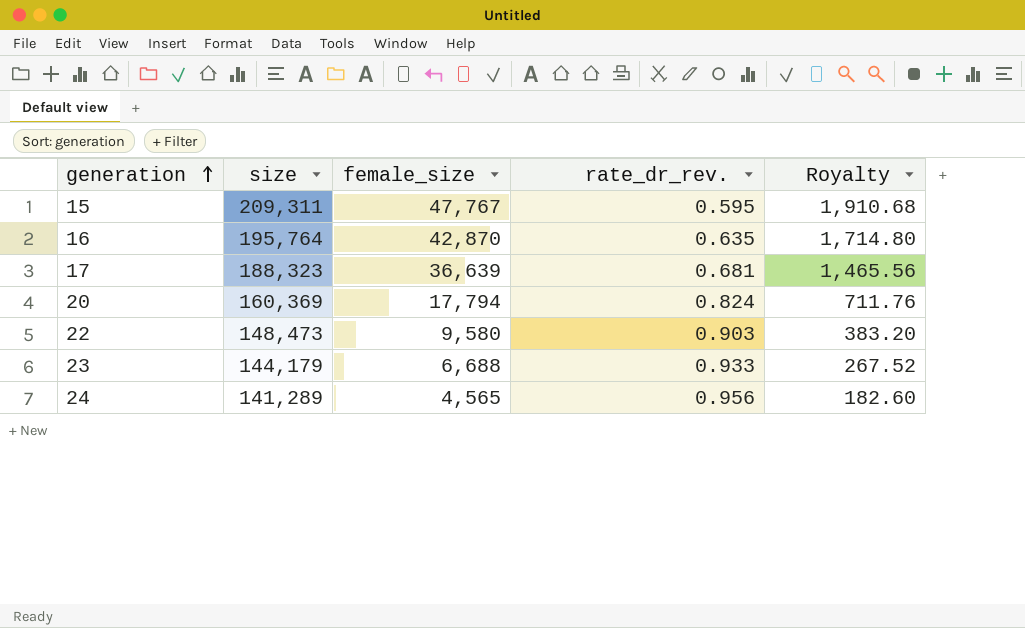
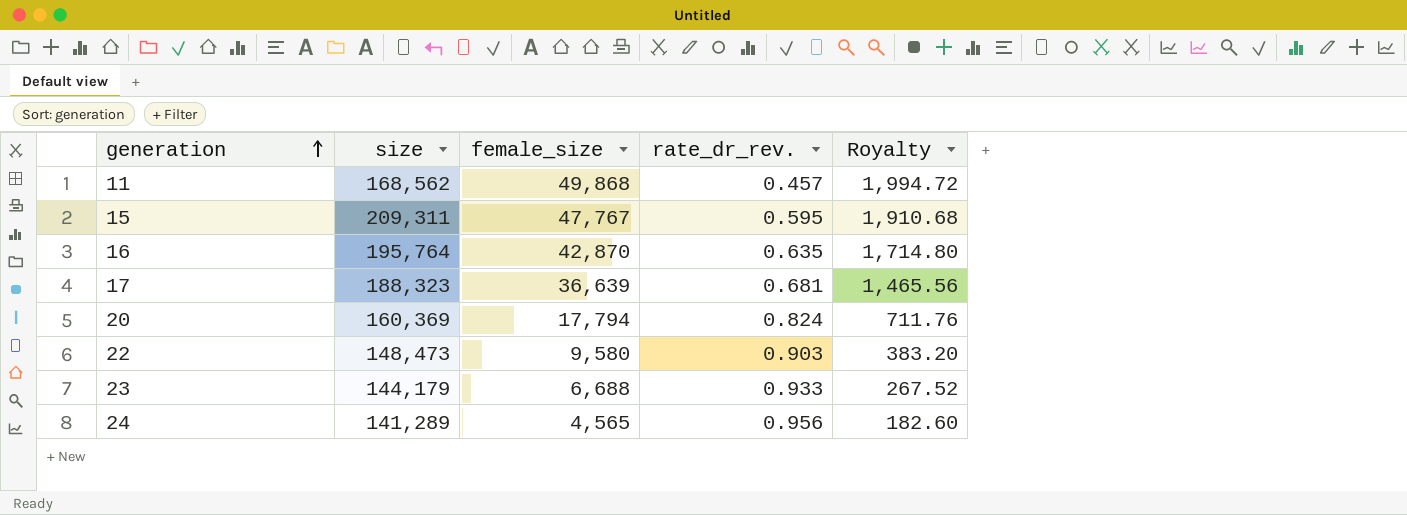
row 11: none -> 168,562 | 49,868 | 0.457 | 1,994.72

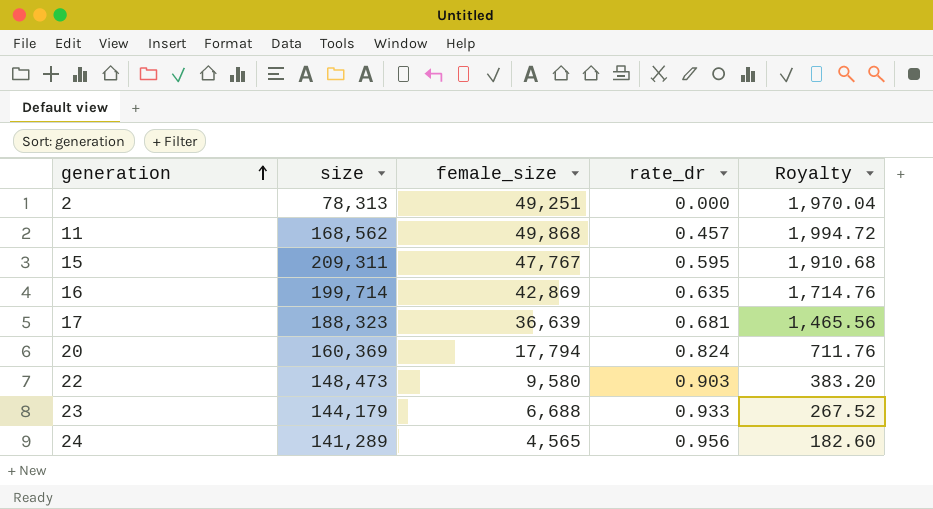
column name: rate_dr_rev. -> rate_dr
row 2: none -> 78,313 | 49,251 | 0.000 | 1,970.04
16 | size: 195,764 -> 199,714
16 | female_size: 42,870 -> 42,869
16 | Royalty: 1,714.80 -> 1,714.76

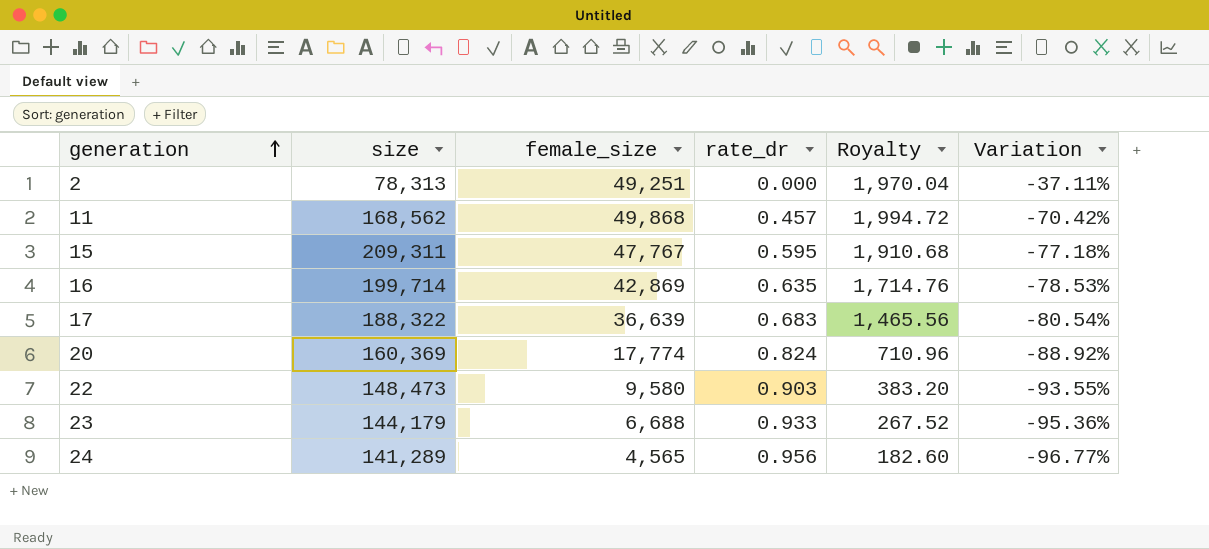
column Variation | formula: none -> ([female_size] - [size]) / [size]
17 | size: 188,323 -> 188,322
17 | rate_dr: 0.681 -> 0.683
20 | female_size: 17,794 -> 17,774
20 | Royalty: 711.76 -> 710.96

